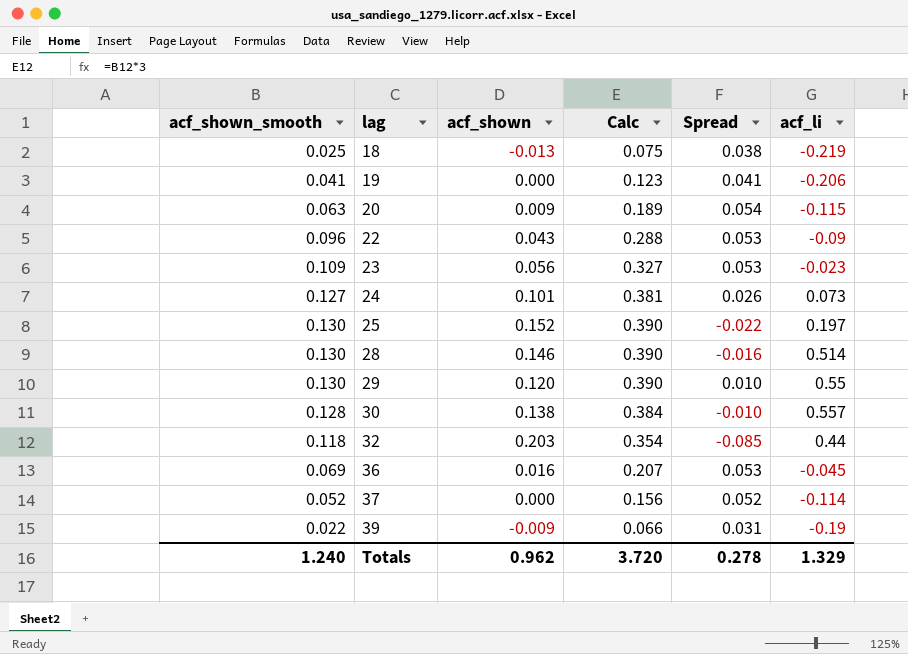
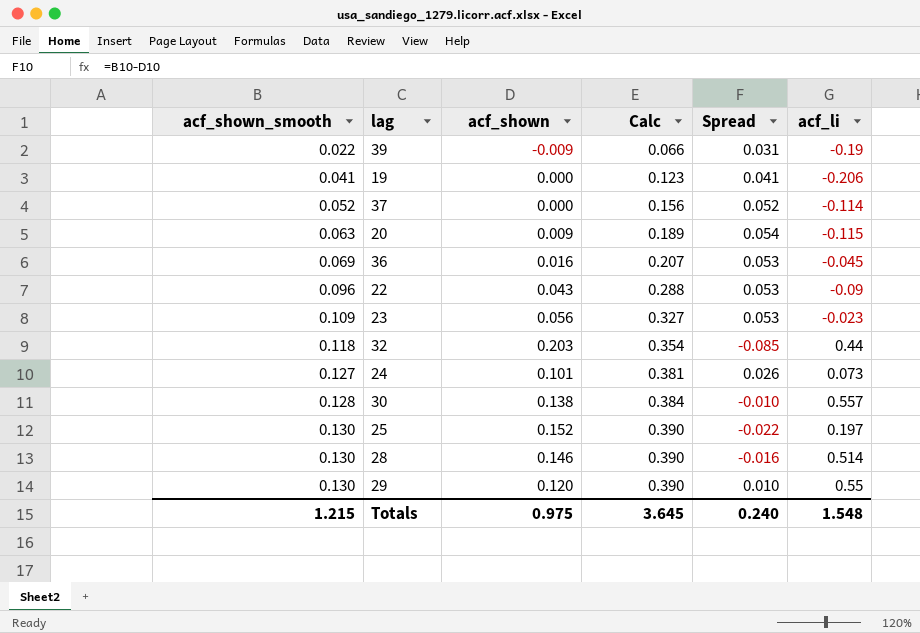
row order: lag ascending -> acf_shown_smooth ascending
row 18: 0.025 | -0.013 | 0.075 | 0.038 | -0.219 -> none
Totals | acf_shown_smooth: 1.240 -> 1.215
Totals | acf_shown: 0.962 -> 0.975
Totals | Calc: 3.720 -> 3.645
Totals | Spread: 0.278 -> 0.240
Totals | acf_li: 1.329 -> 1.548

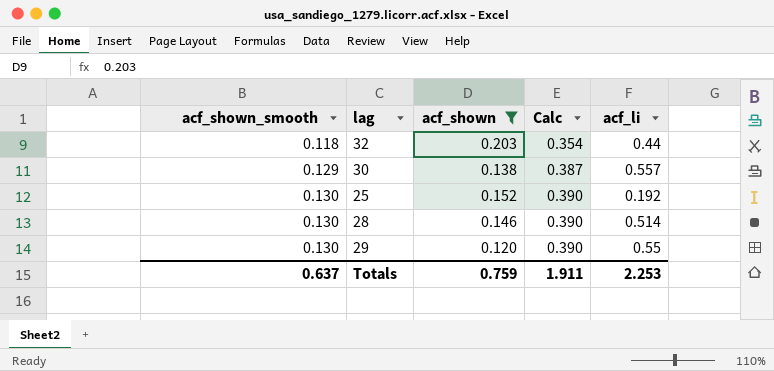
filter: none -> acf_shown >= 0.120
column Spread | formula: [acf_shown_smooth] - [acf_shown] -> none
30 | acf_shown_smooth: 0.128 -> 0.129
30 | Calc: 0.384 -> 0.387
25 | acf_li: 0.197 -> 0.192
Totals | acf_shown_smooth: 1.215 -> 0.637
Totals | acf_shown: 0.975 -> 0.759
Totals | Calc: 3.645 -> 1.911
Totals | acf_li: 1.548 -> 2.253

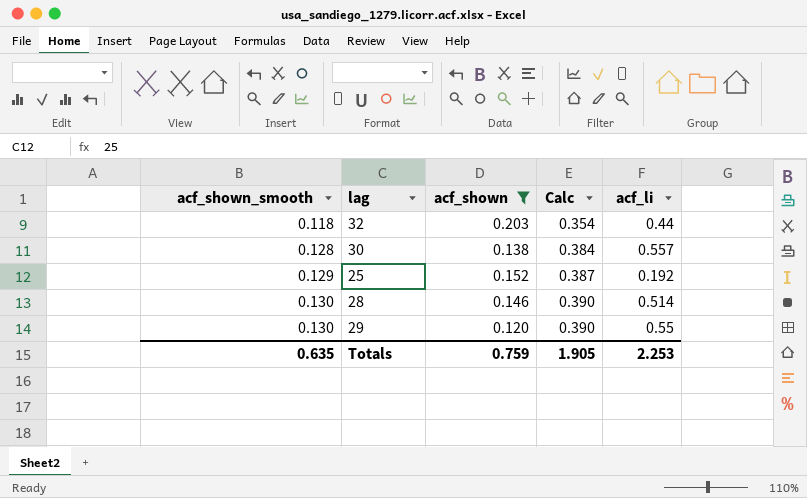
30 | acf_shown_smooth: 0.129 -> 0.128
30 | Calc: 0.387 -> 0.384
25 | acf_shown_smooth: 0.130 -> 0.129
25 | Calc: 0.390 -> 0.387
Totals | acf_shown_smooth: 0.637 -> 0.635
Totals | Calc: 1.911 -> 1.905

